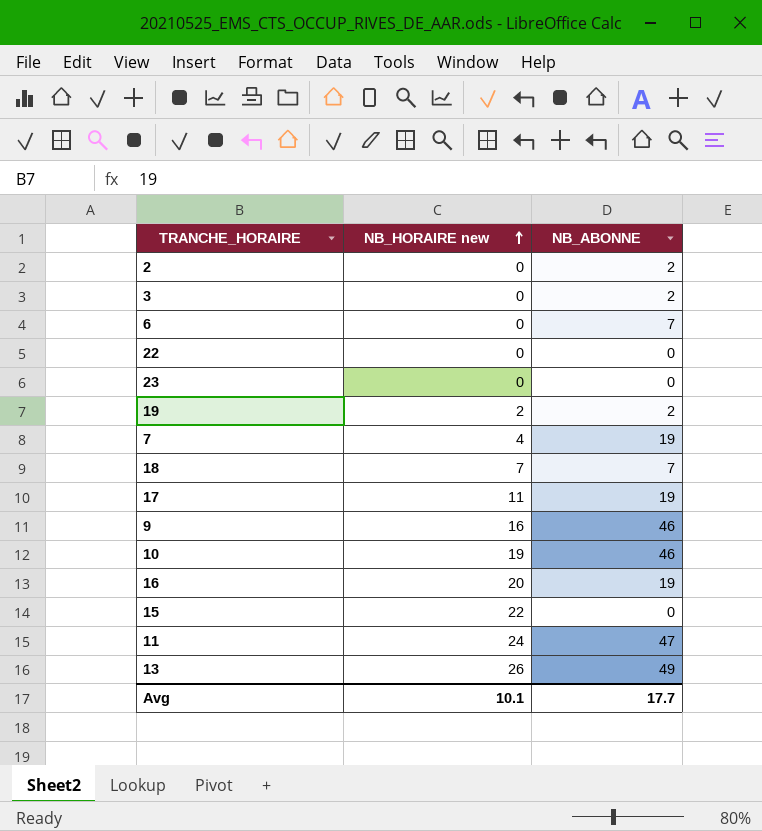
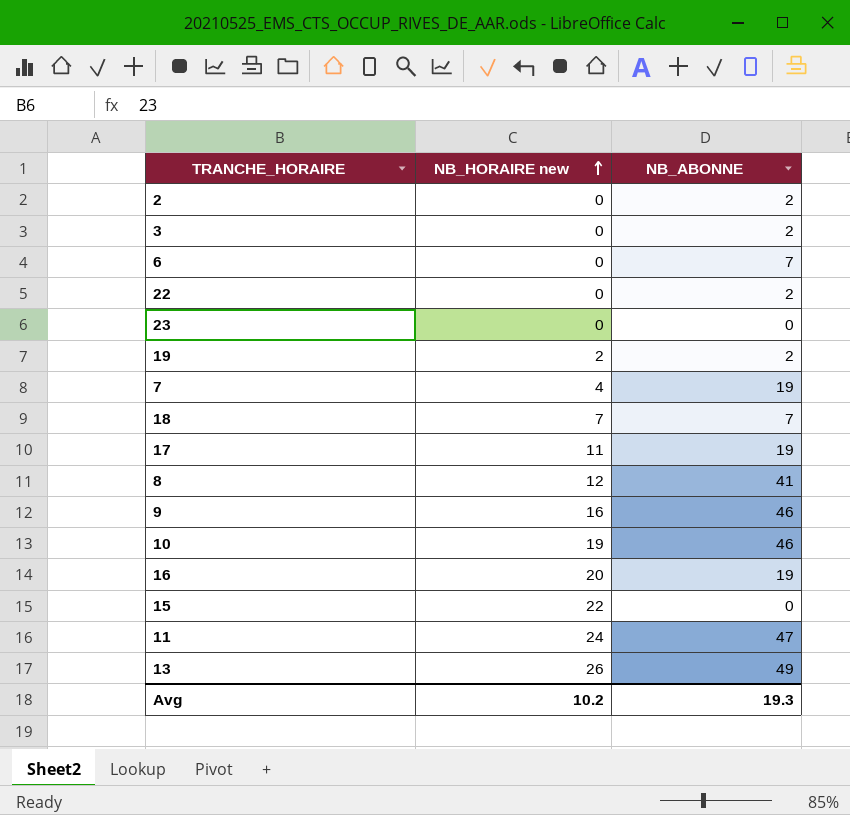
22 | NB_ABONNE: 0 -> 2
row 8: none -> 12 | 41
Avg | NB_HORAIRE new: 10.1 -> 10.2
Avg | NB_ABONNE: 17.7 -> 19.3

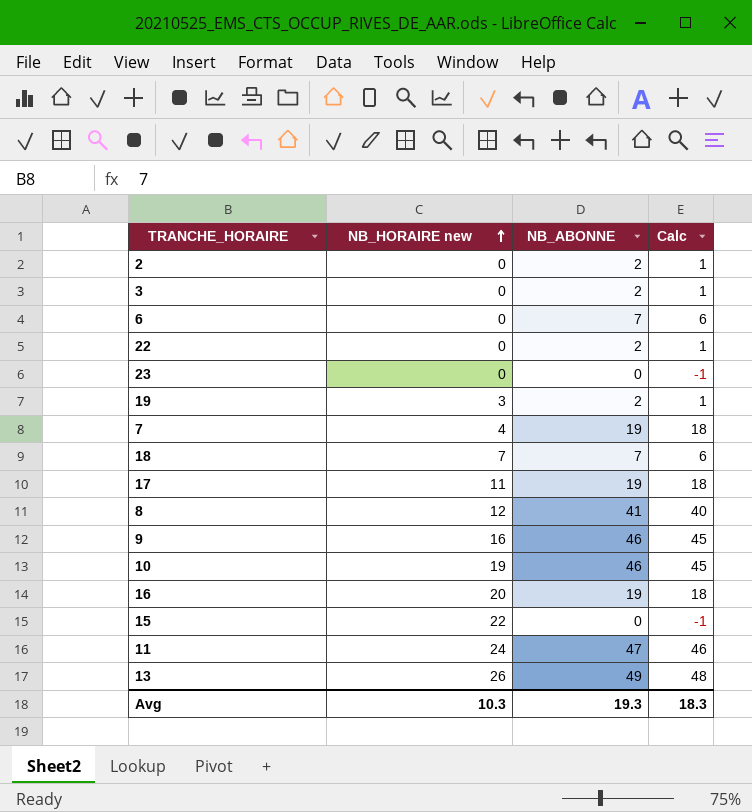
column Calc | formula: none -> [NB_ABONNE] - 1
19 | NB_HORAIRE new: 2 -> 3
Avg | NB_HORAIRE new: 10.2 -> 10.3

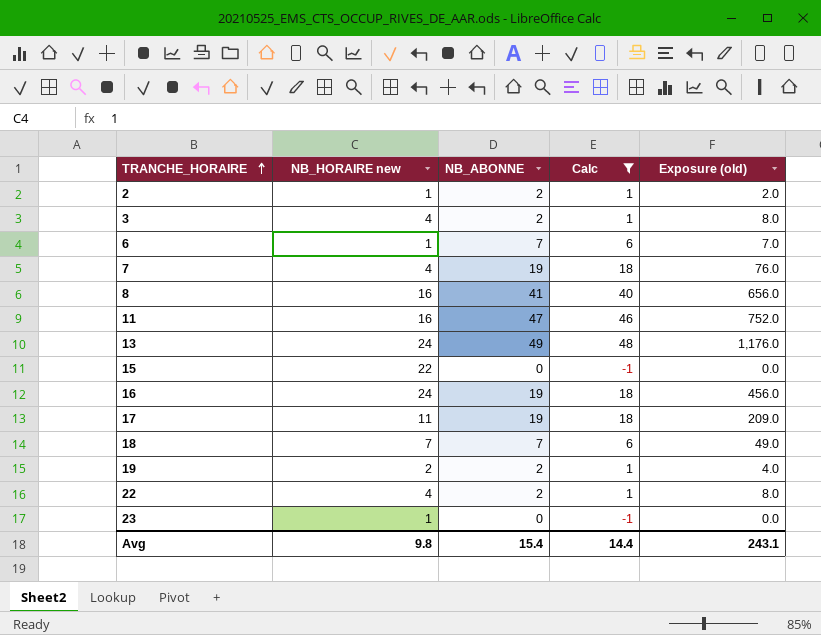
filter: none -> Calc != 45
row order: NB_HORAIRE new ascending -> TRANCHE_HORAIRE ascending
column Exposure (old) | formula: none -> [NB_HORAIRE new] * [NB_ABONNE]
2 | NB_HORAIRE new: 0 -> 1
3 | NB_HORAIRE new: 0 -> 4
6 | NB_HORAIRE new: 0 -> 1
8 | NB_HORAIRE new: 12 -> 16
11 | NB_HORAIRE new: 24 -> 16
13 | NB_HORAIRE new: 26 -> 24
16 | NB_HORAIRE new: 20 -> 24
19 | NB_HORAIRE new: 3 -> 2
22 | NB_HORAIRE new: 0 -> 4
23 | NB_HORAIRE new: 0 -> 1
Avg | NB_HORAIRE new: 10.3 -> 9.8
Avg | NB_ABONNE: 19.3 -> 15.4
Avg | Calc: 18.3 -> 14.4

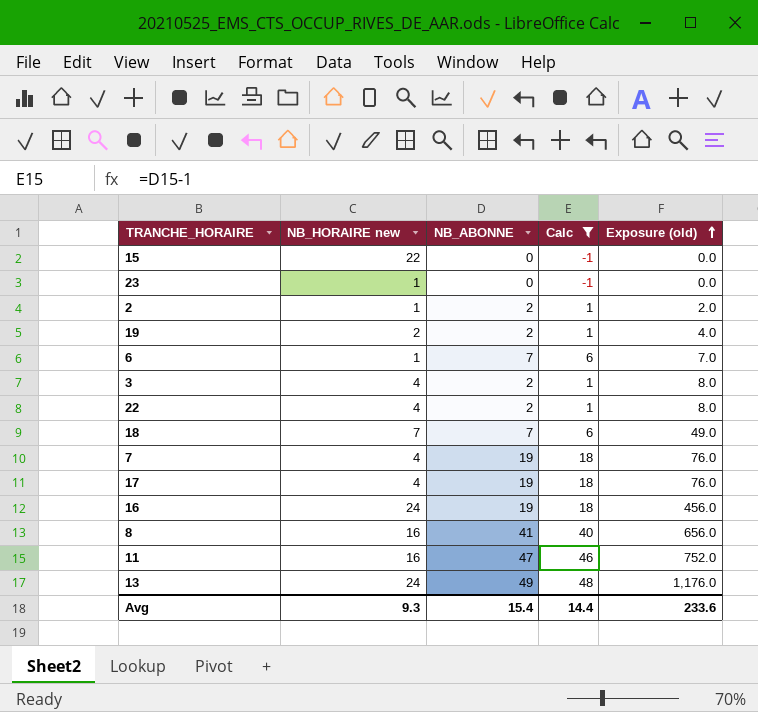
row order: TRANCHE_HORAIRE ascending -> Exposure (old) ascending
17 | NB_HORAIRE new: 11 -> 4
17 | Exposure (old): 209.0 -> 76.0
Avg | NB_HORAIRE new: 9.8 -> 9.3
Avg | Exposure (old): 243.1 -> 233.6

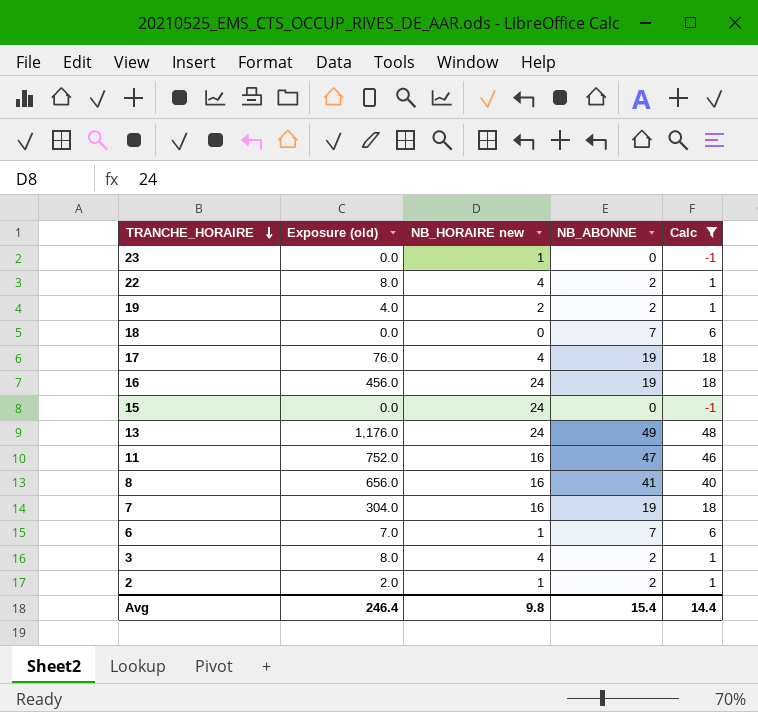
row order: Exposure (old) ascending -> TRANCHE_HORAIRE descending
column Exposure (old) | position: 5 -> 2
18 | Exposure (old): 49.0 -> 0.0
18 | NB_HORAIRE new: 7 -> 0
15 | NB_HORAIRE new: 22 -> 24
7 | Exposure (old): 76.0 -> 304.0
7 | NB_HORAIRE new: 4 -> 16
Avg | Exposure (old): 233.6 -> 246.4
Avg | NB_HORAIRE new: 9.3 -> 9.8

